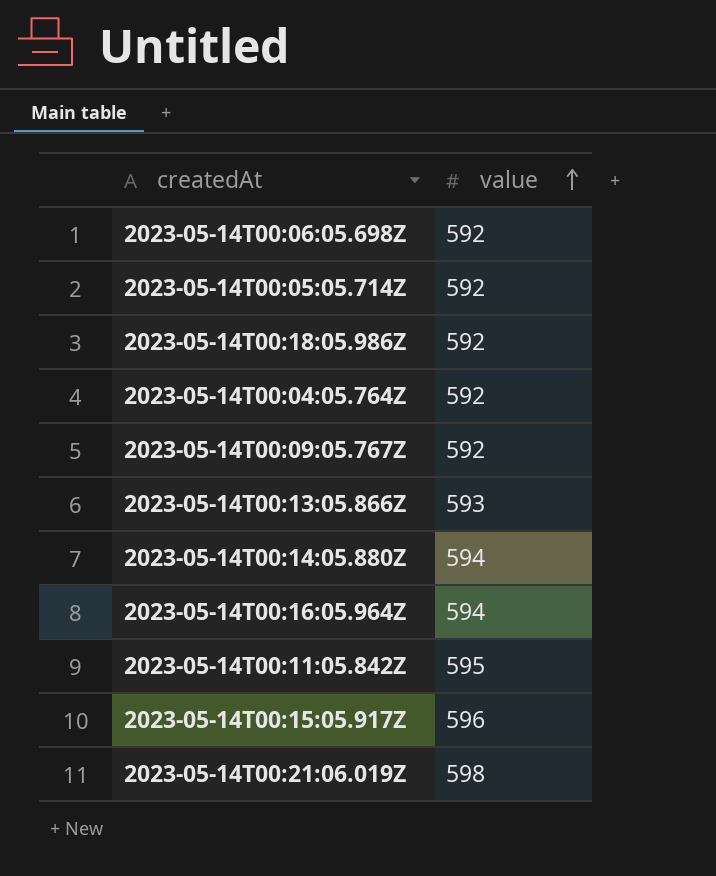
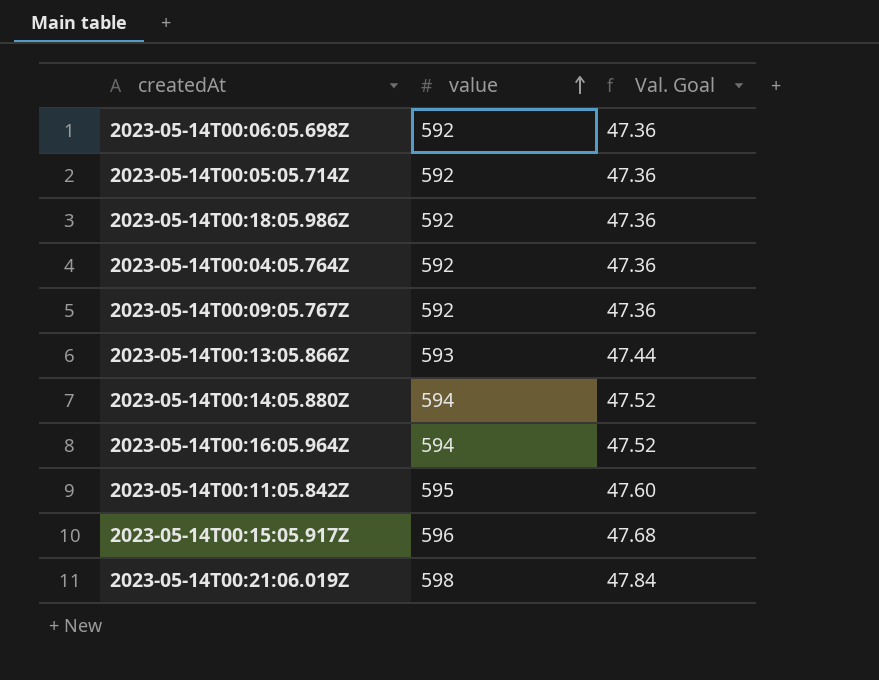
column Val. Goal | formula: none -> [value] * 0.08

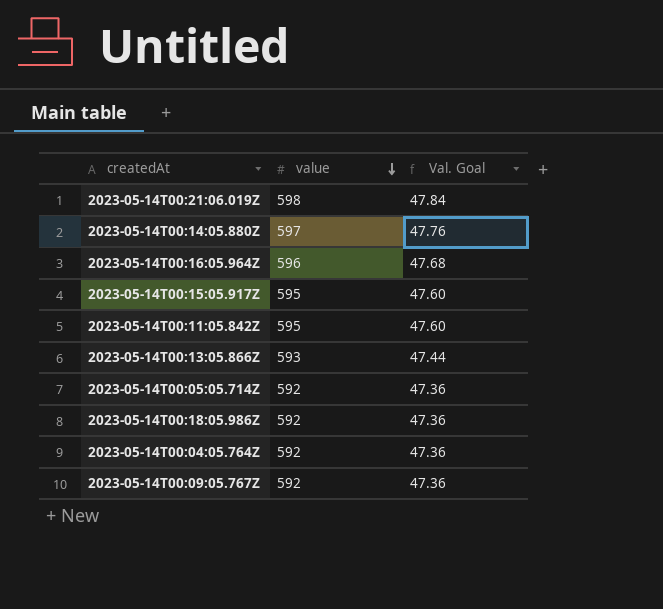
row order: value ascending -> value descending
row 2023-05-14T00:06:05.698Z: 592 | 47.36 -> none
2023-05-14T00:14:05.880Z | value: 594 -> 597
2023-05-14T00:14:05.880Z | Val. Goal: 47.52 -> 47.76
2023-05-14T00:16:05.964Z | value: 594 -> 596
2023-05-14T00:16:05.964Z | Val. Goal: 47.52 -> 47.68
2023-05-14T00:15:05.917Z | value: 596 -> 595
2023-05-14T00:15:05.917Z | Val. Goal: 47.68 -> 47.60

